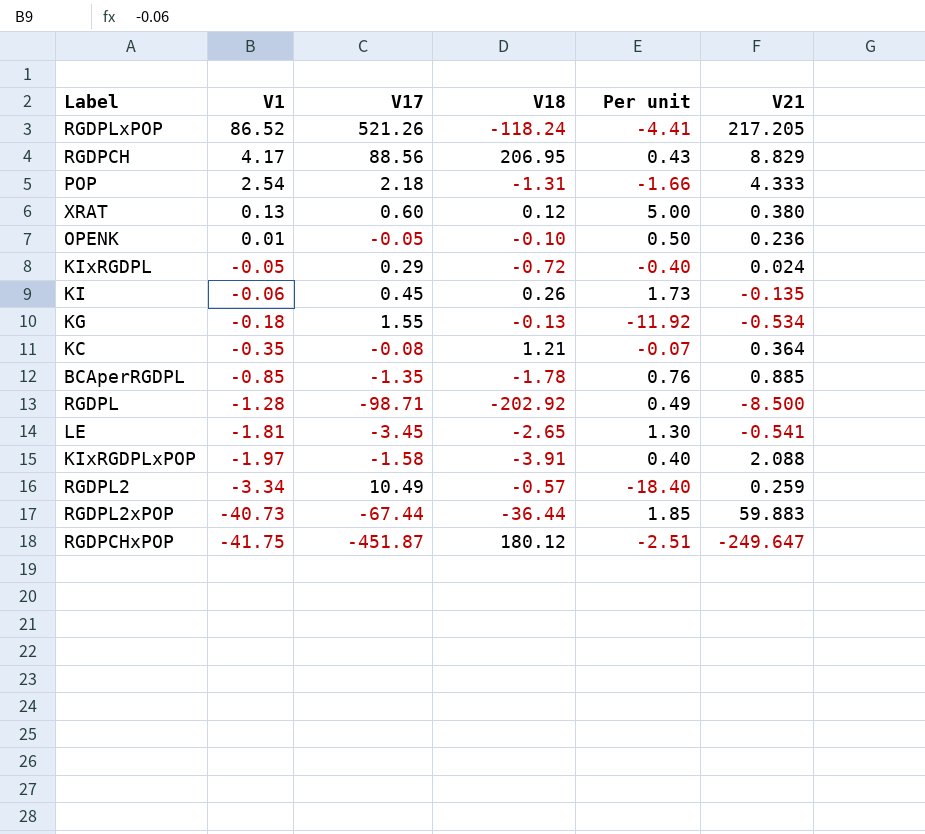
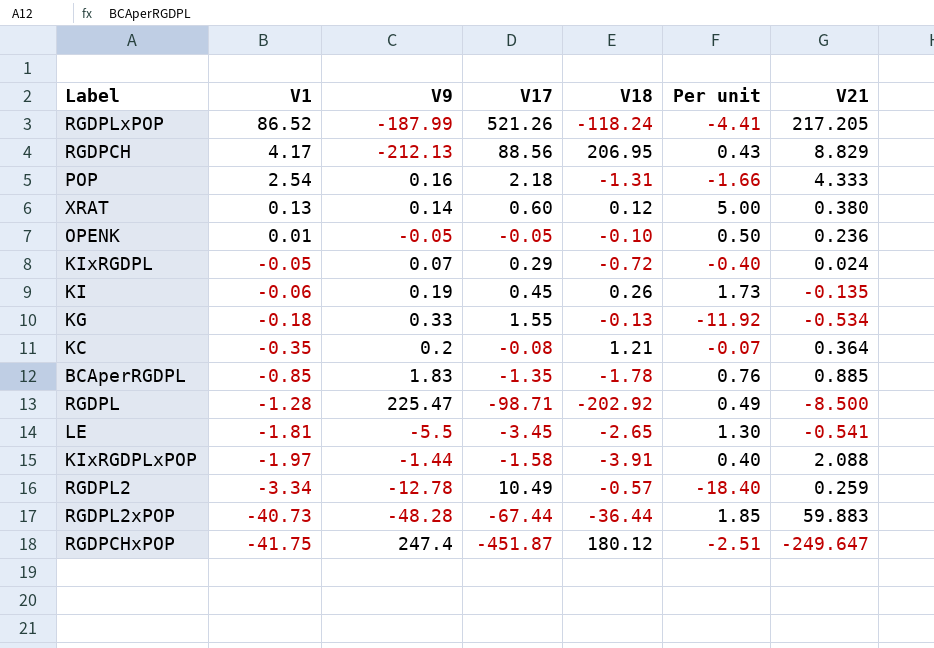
column V9 | position: none -> 3

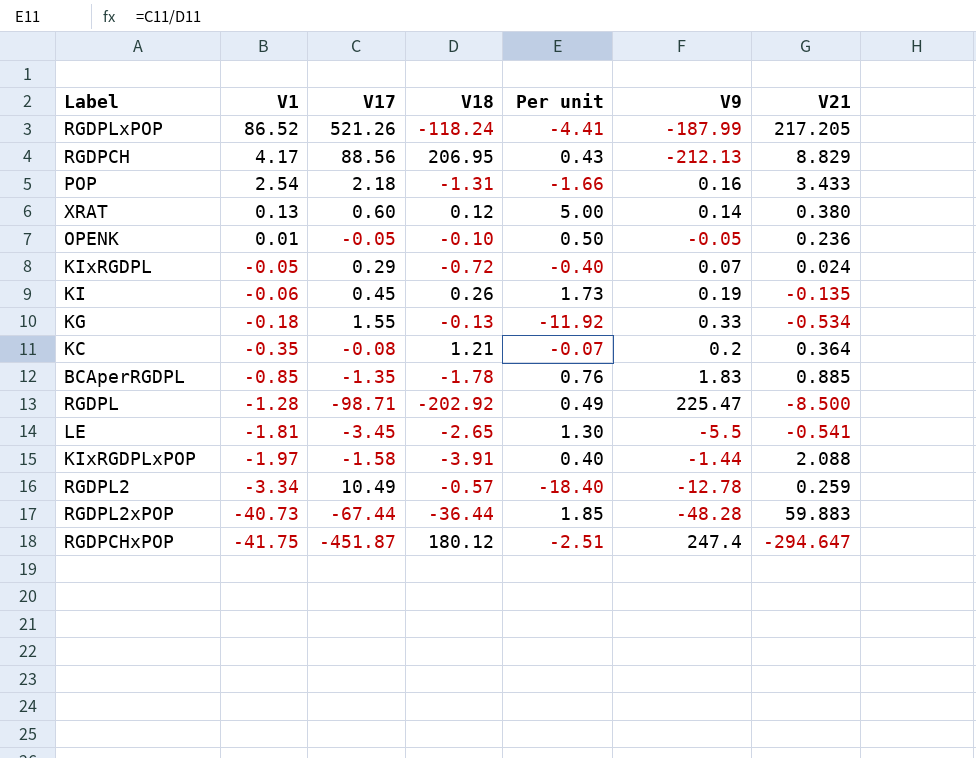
column V9 | position: 3 -> 6
POP | V21: 4.333 -> 3.433
RGDPCHxPOP | V21: -249.647 -> -294.647

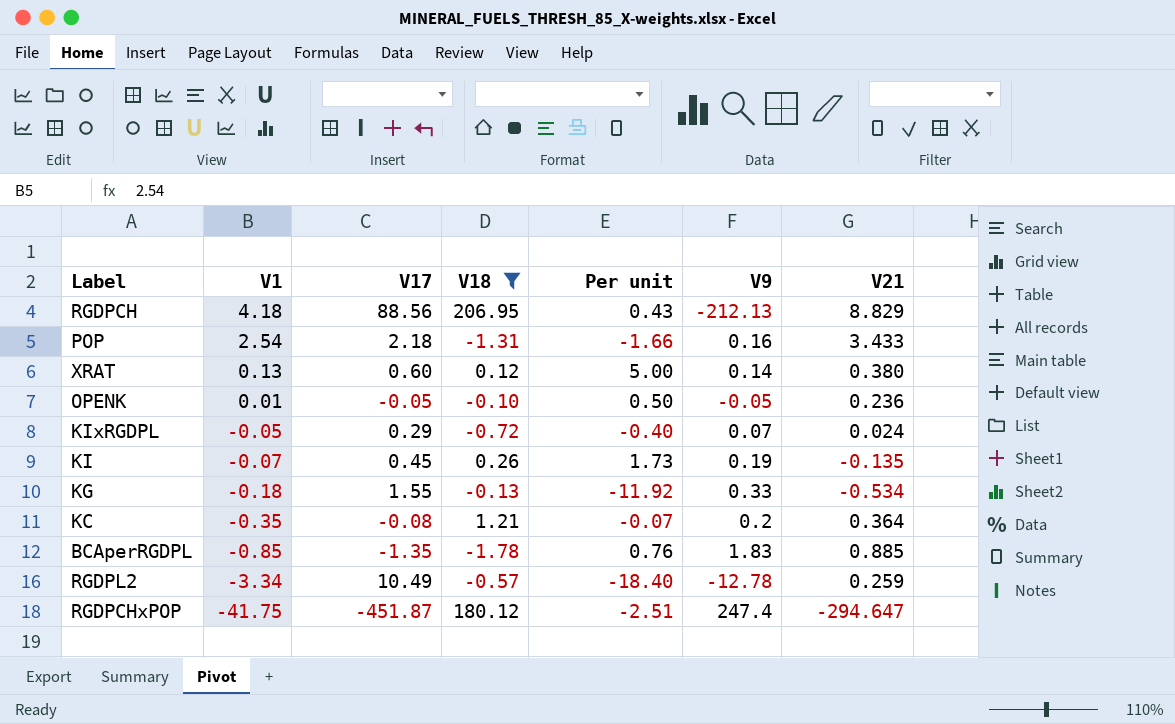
filter: none -> V18 >= -1.78
RGDPCH | V1: 4.17 -> 4.18
KI | V1: -0.06 -> -0.07

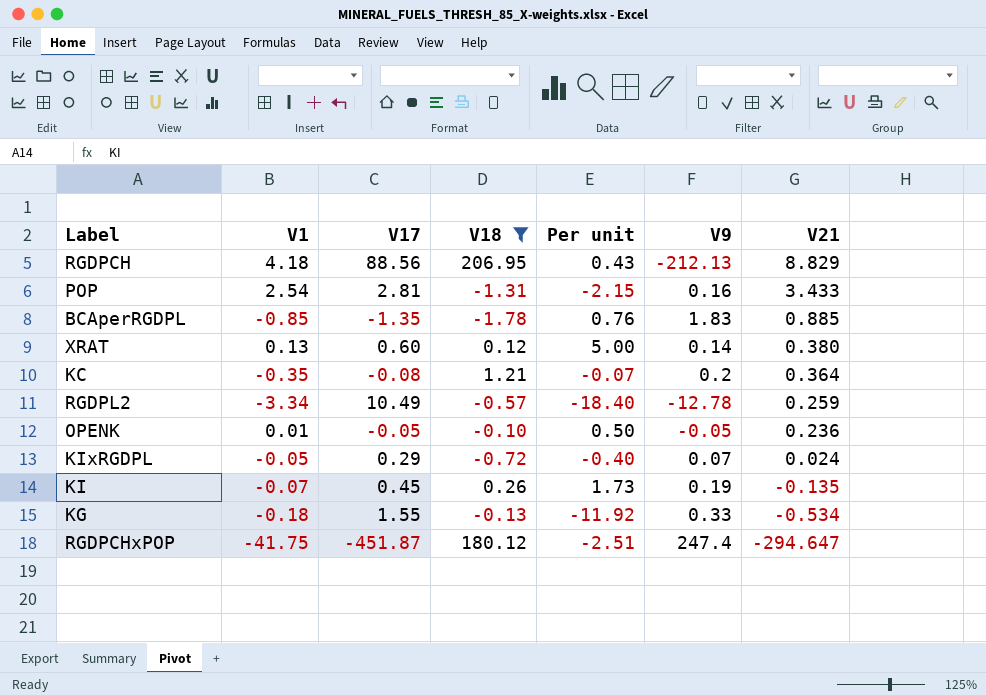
row order: V1 descending -> V21 descending
POP | V17: 2.18 -> 2.81
POP | Per unit: -1.66 -> -2.15

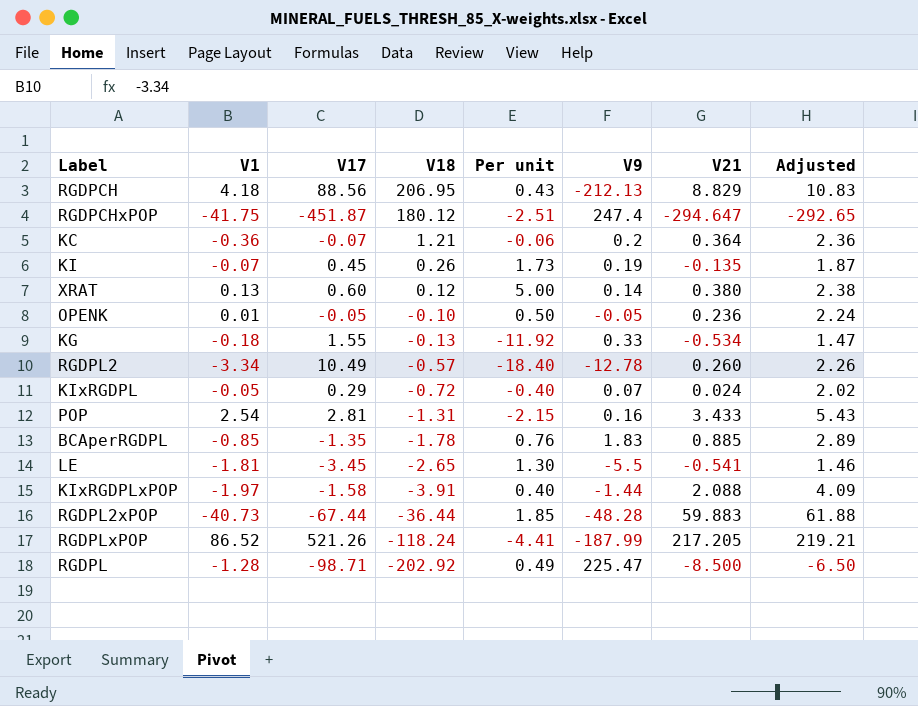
filter: V18 >= -1.78 -> none
row order: V21 descending -> V18 descending
column Adjusted | formula: none -> [V21] + 2
KC | V1: -0.35 -> -0.36
KC | V17: -0.08 -> -0.07
KC | Per unit: -0.07 -> -0.06
RGDPL2 | V21: 0.259 -> 0.260

